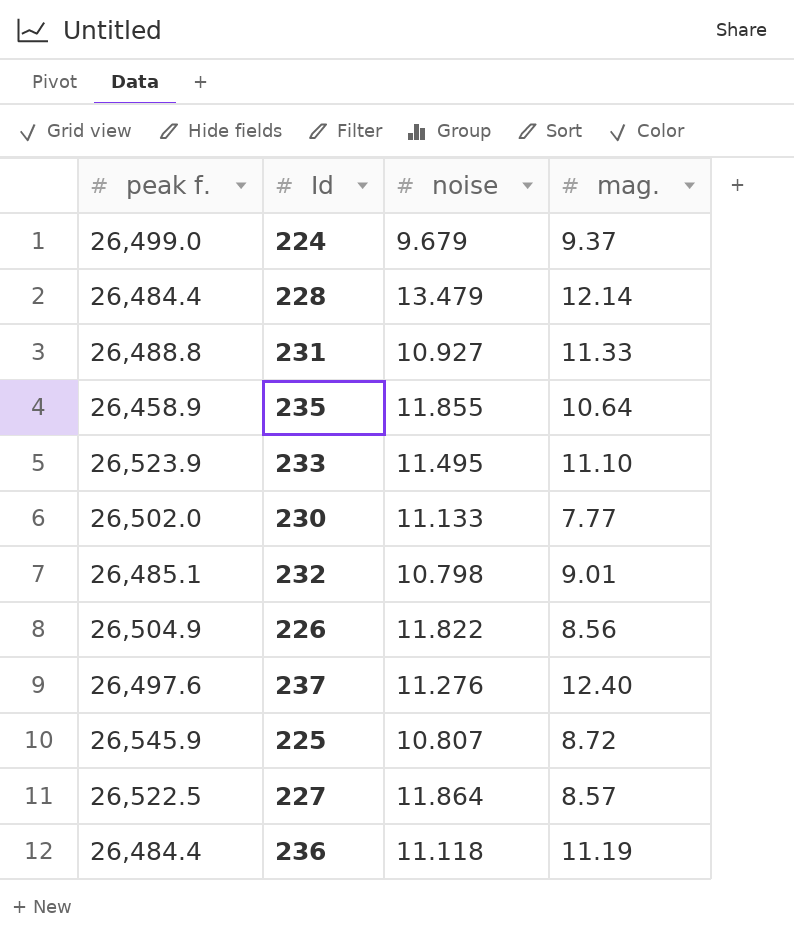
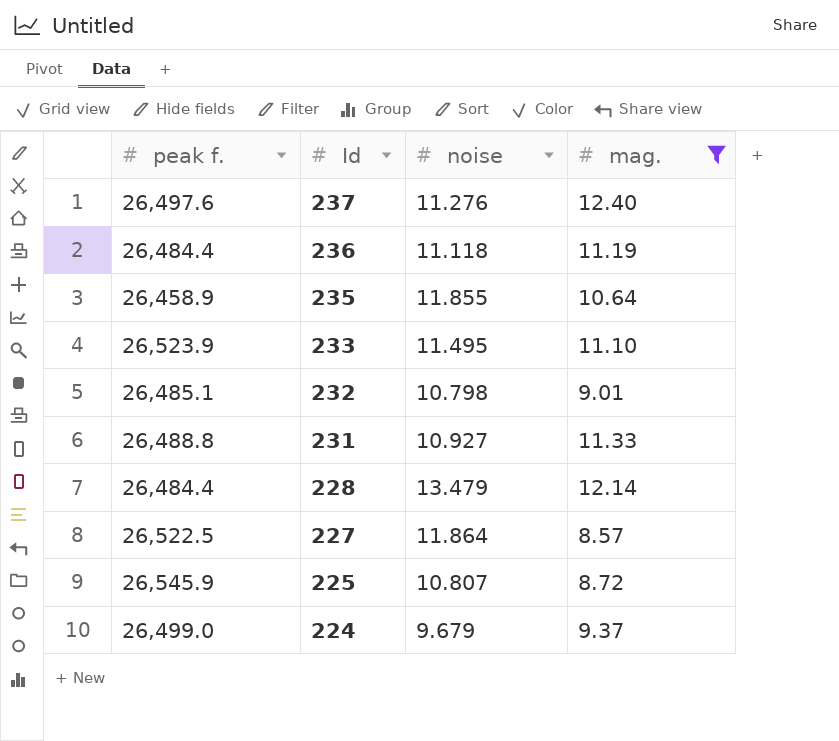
filter: none -> mag. >= 8.57
row order: none -> Id descending

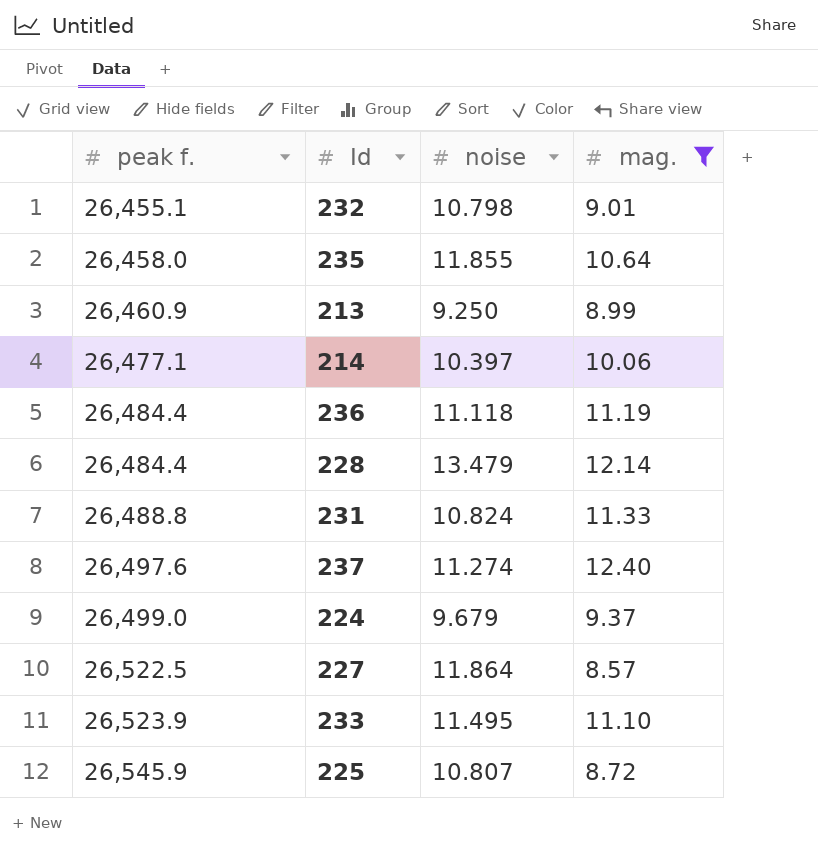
row order: Id descending -> peak f. ascending
232 | peak f.: 26,485.1 -> 26,455.1
235 | peak f.: 26,458.9 -> 26,458.0
row 213: none -> 26,460.9 | 9.250 | 8.99
row 214: none -> 26,477.1 | 10.397 | 10.06
231 | noise: 10.927 -> 10.824
237 | noise: 11.276 -> 11.274

